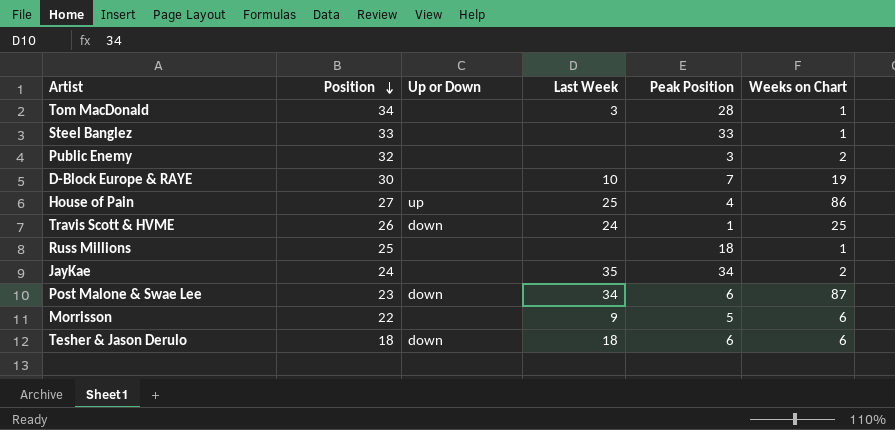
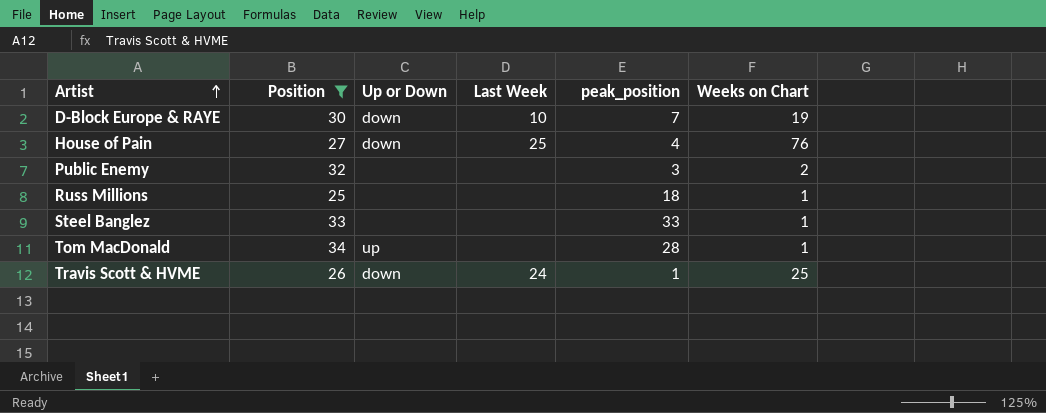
filter: none -> Position >= 25
row order: Position descending -> Artist ascending
column name: Peak Position -> peak_position
D-Block Europe & RAYE | Up or Down: none -> down
House of Pain | Up or Down: up -> down
House of Pain | Weeks on Chart: 86 -> 76
Tom MacDonald | Up or Down: none -> up
Tom MacDonald | Last Week: 3 -> none

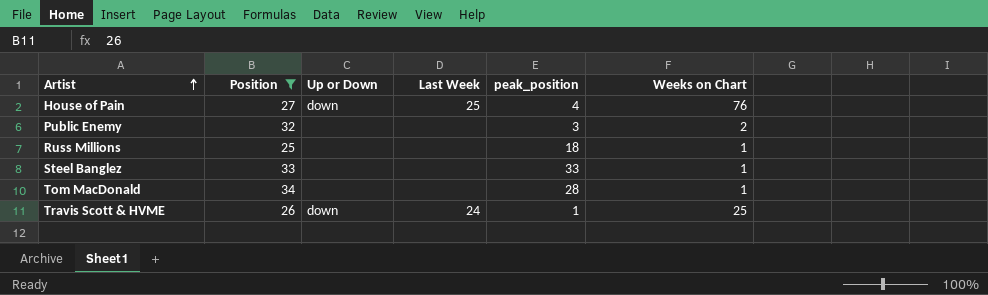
row D-Block Europe & RAYE: 30 | down | 10 | 7 | 19 -> none
Tom MacDonald | Up or Down: up -> none

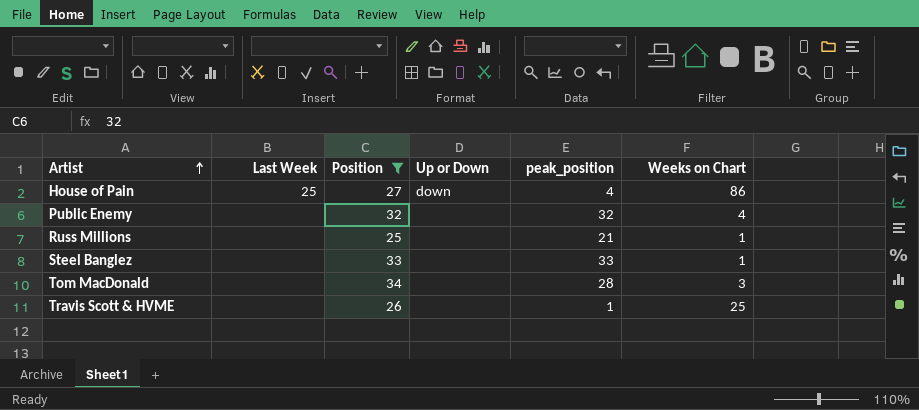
column Last Week | position: 4 -> 2
House of Pain | Weeks on Chart: 76 -> 86
Public Enemy | peak_position: 3 -> 32
Public Enemy | Weeks on Chart: 2 -> 4
Russ Millions | peak_position: 18 -> 21
Tom MacDonald | Weeks on Chart: 1 -> 3
Travis Scott & HVME | Last Week: 24 -> none
Travis Scott & HVME | Up or Down: down -> none

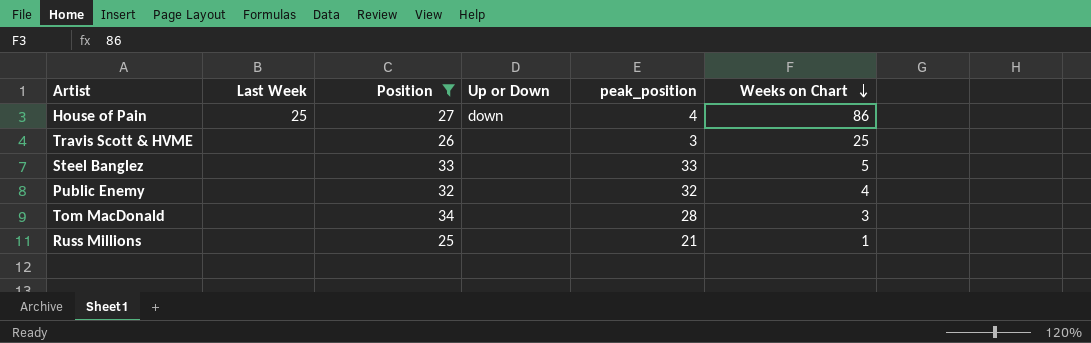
row order: Artist ascending -> Weeks on Chart descending
Travis Scott & HVME | peak_position: 1 -> 3
Steel Banglez | Weeks on Chart: 1 -> 5

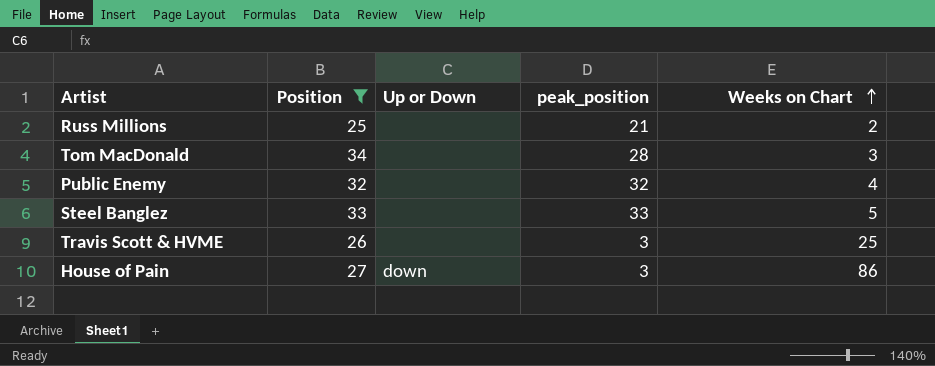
row order: Weeks on Chart descending -> Weeks on Chart ascending
column Last Week | position: 2 -> none
Russ Millions | Weeks on Chart: 1 -> 2
House of Pain | peak_position: 4 -> 3

